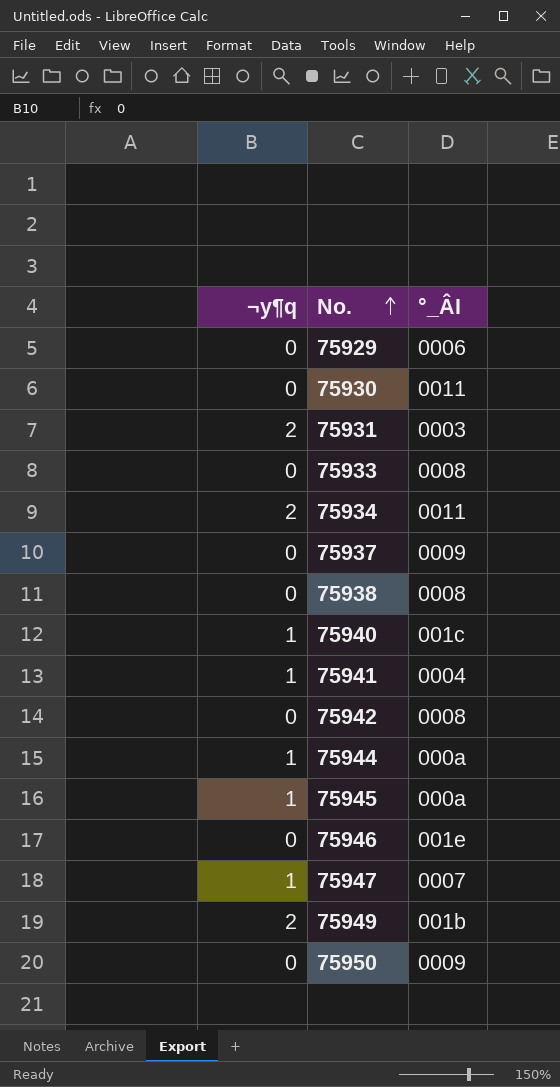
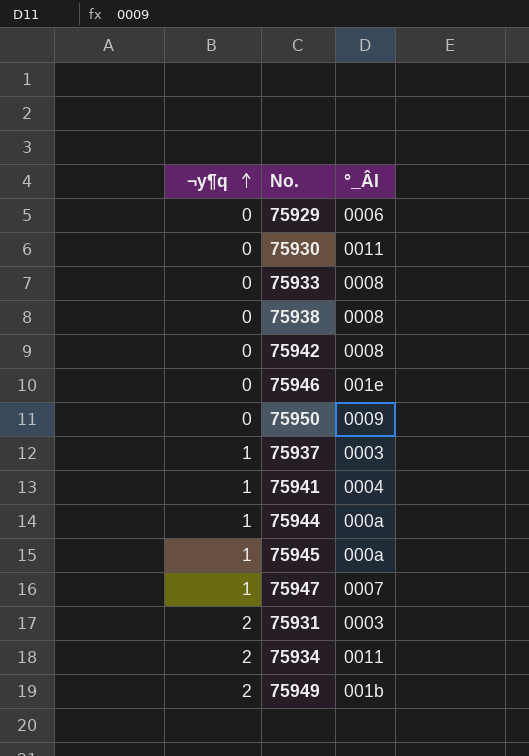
row order: No. ascending -> ¬y¶q ascending
row 75940: 1 | 001c -> none
75937 | ¬y¶q: 0 -> 1
75937 | °_ÂI: 0009 -> 0003

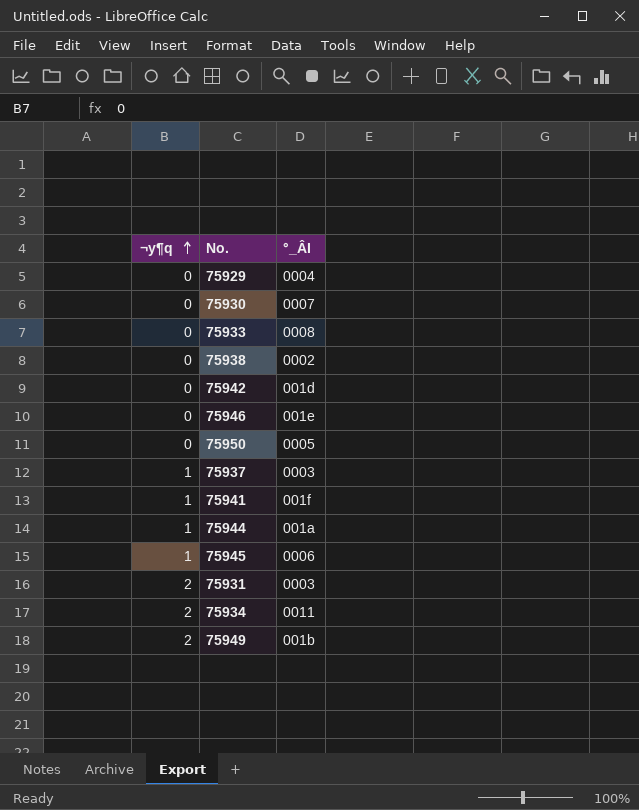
row 75947: 1 | 0007 -> none
75929 | °_ÂI: 0006 -> 0004
75930 | °_ÂI: 0011 -> 0007
75938 | °_ÂI: 0008 -> 0002
75942 | °_ÂI: 0008 -> 001d
75950 | °_ÂI: 0009 -> 0005
75941 | °_ÂI: 0004 -> 001f
75944 | °_ÂI: 000a -> 001a
75945 | °_ÂI: 000a -> 0006

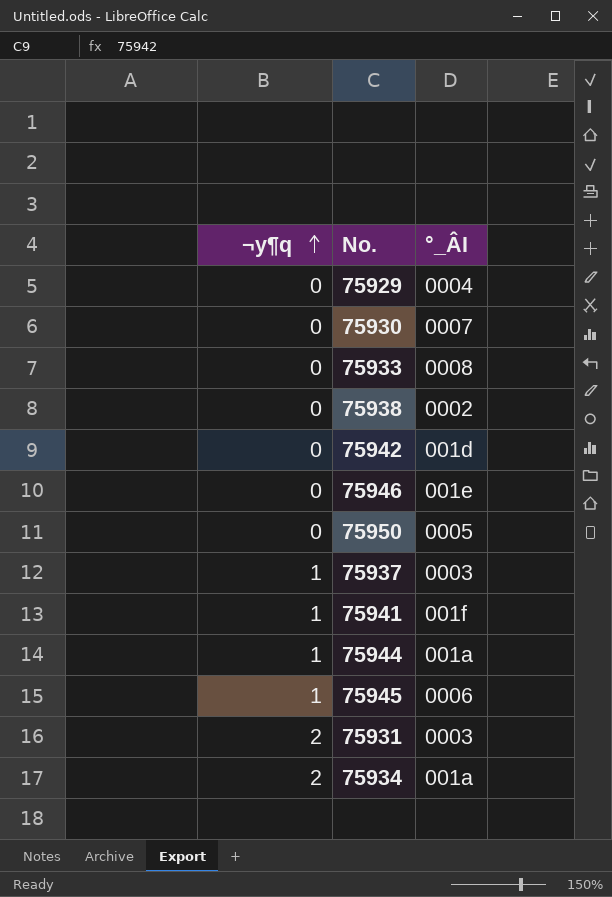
row 75949: 2 | 001b -> none
75934 | °_ÂI: 0011 -> 001a

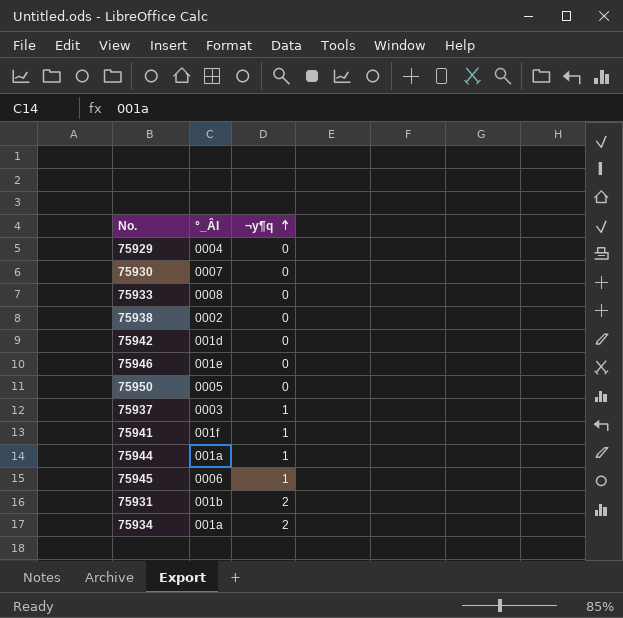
column ¬y¶q | position: 1 -> 3
75931 | °_ÂI: 0003 -> 001b

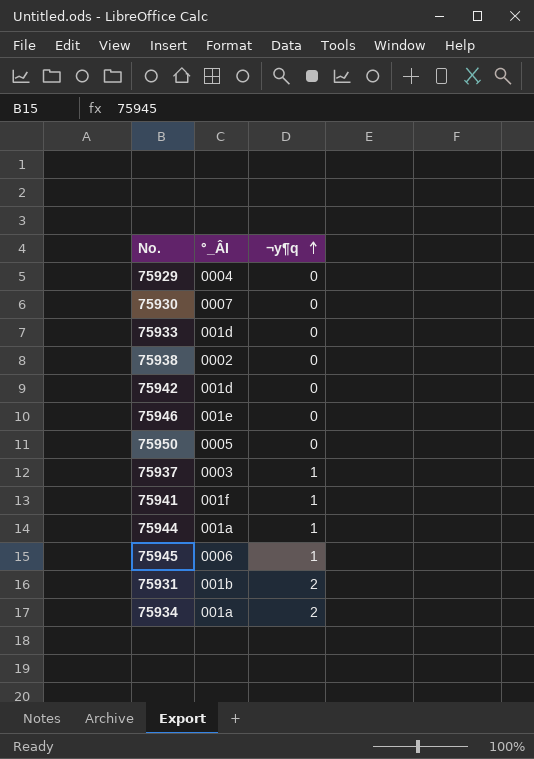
75933 | °_ÂI: 0008 -> 001d

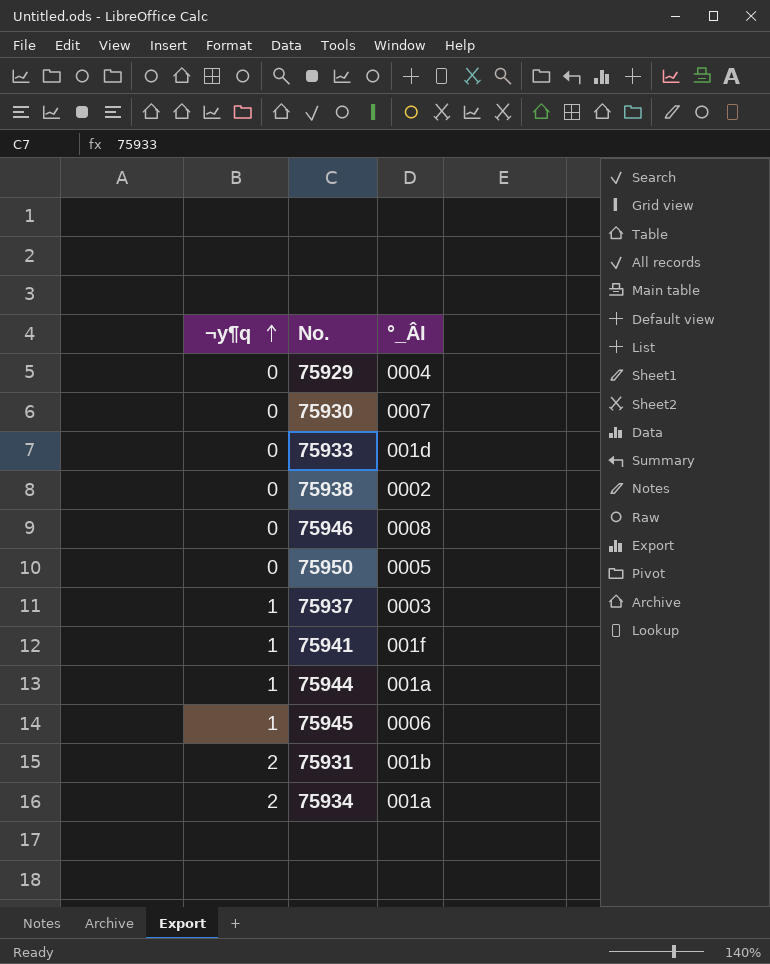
column ¬y¶q | position: 3 -> 1
row 75942: 001d | 0 -> none
75946 | °_ÂI: 001e -> 0008

